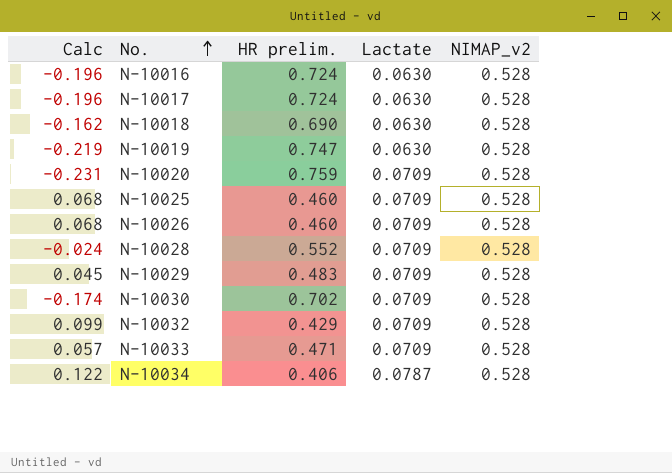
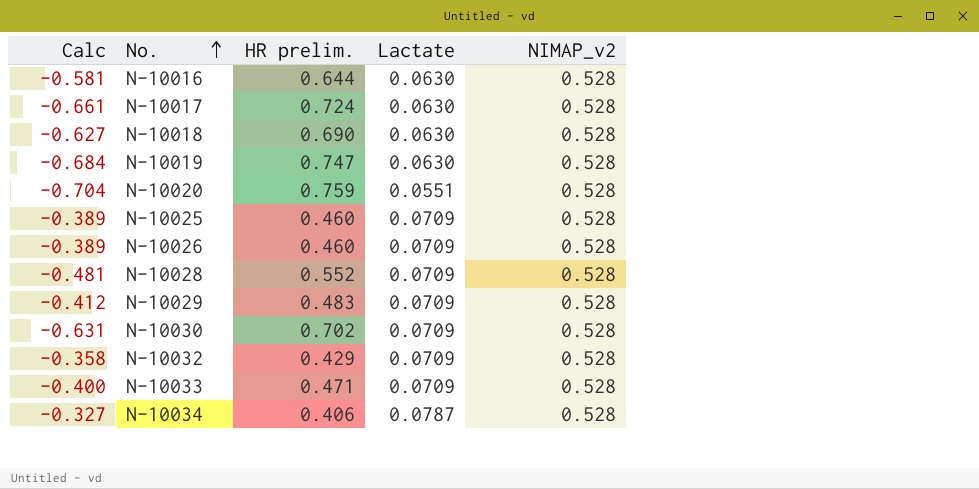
column Calc | formula: [NIMAP_v2] - [HR prelim.] -> [Lactate] - [HR prelim.]
N-10016 | HR prelim.: 0.724 -> 0.644
N-10020 | Lactate: 0.0709 -> 0.0551

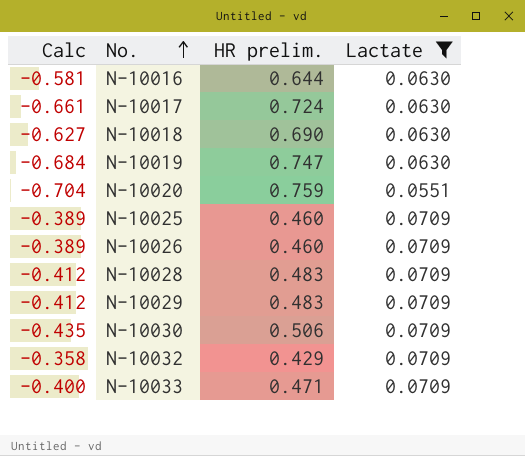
filter: none -> Lactate != 0.0787
column NIMAP_v2 | position: 5 -> none
N-10028 | Calc: -0.481 -> -0.412
N-10028 | HR prelim.: 0.552 -> 0.483
N-10030 | Calc: -0.631 -> -0.435
N-10030 | HR prelim.: 0.702 -> 0.506

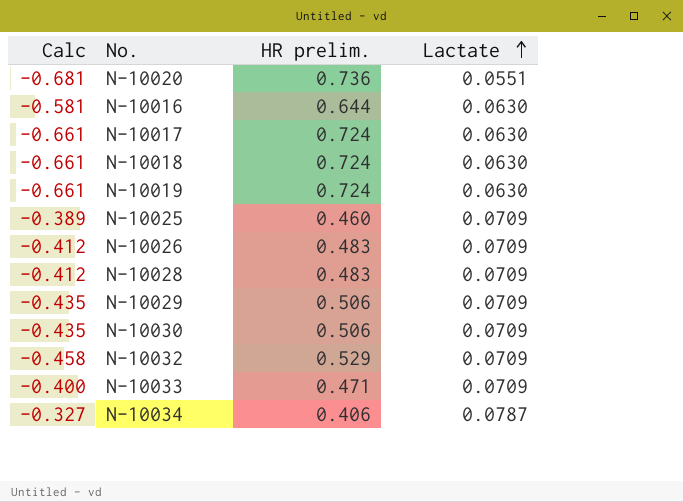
filter: Lactate != 0.0787 -> none
row order: No. ascending -> Lactate ascending
N-10020 | Calc: -0.704 -> -0.681
N-10020 | HR prelim.: 0.759 -> 0.736
N-10018 | Calc: -0.627 -> -0.661
N-10018 | HR prelim.: 0.690 -> 0.724
N-10019 | Calc: -0.684 -> -0.661
N-10019 | HR prelim.: 0.747 -> 0.724
N-10026 | Calc: -0.389 -> -0.412
N-10026 | HR prelim.: 0.460 -> 0.483
N-10029 | Calc: -0.412 -> -0.435
N-10029 | HR prelim.: 0.483 -> 0.506
N-10032 | Calc: -0.358 -> -0.458
N-10032 | HR prelim.: 0.429 -> 0.529

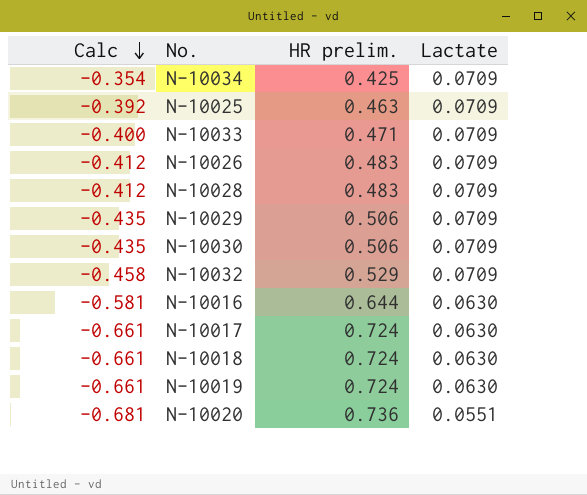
row order: Lactate ascending -> Calc descending
N-10034 | Calc: -0.327 -> -0.354
N-10034 | HR prelim.: 0.406 -> 0.425
N-10034 | Lactate: 0.0787 -> 0.0709
N-10025 | Calc: -0.389 -> -0.392
N-10025 | HR prelim.: 0.460 -> 0.463

